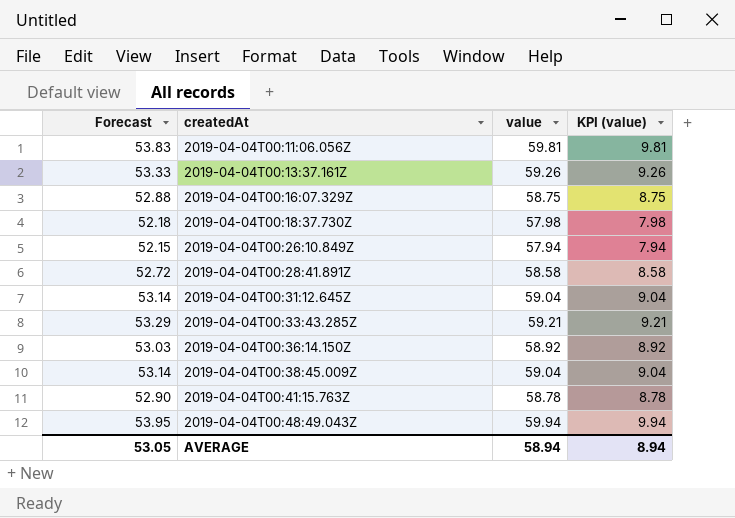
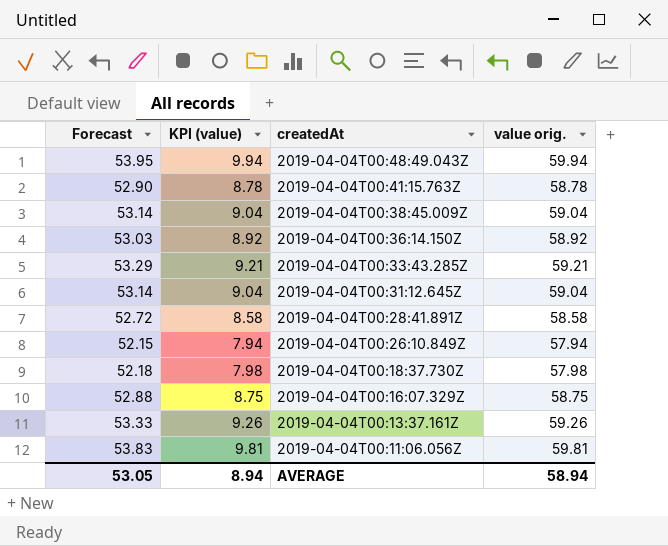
row order: createdAt ascending -> createdAt descending
column KPI (value) | position: 4 -> 2
column name: value -> value orig.

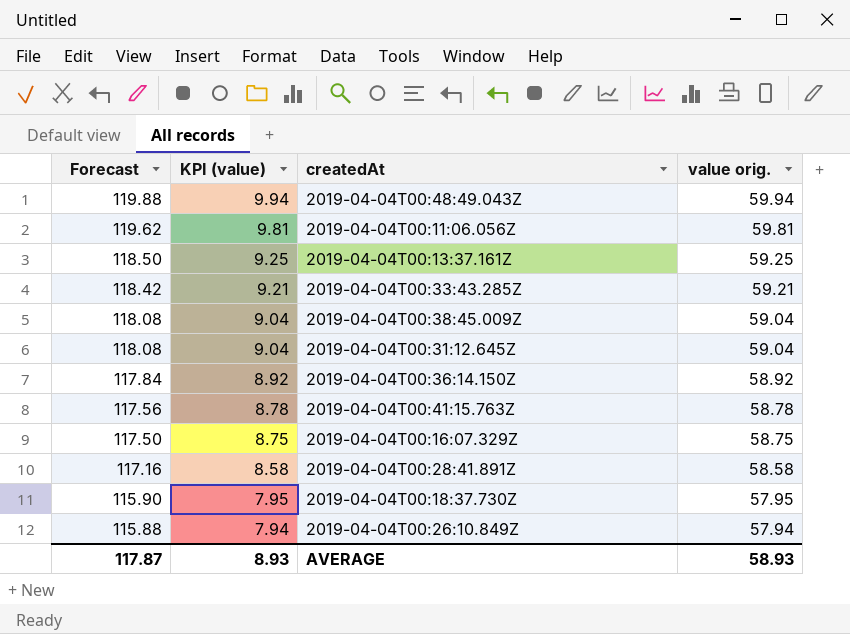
row order: createdAt descending -> Forecast descending
column Forecast | formula: [value orig.] * 0.9 -> [value orig.] * 2
2019-04-04T00:13:37.161Z | KPI (value): 9.26 -> 9.25
2019-04-04T00:13:37.161Z | value orig.: 59.26 -> 59.25
2019-04-04T00:18:37.730Z | KPI (value): 7.98 -> 7.95
2019-04-04T00:18:37.730Z | value orig.: 57.98 -> 57.95
AVERAGE | Forecast: 53.05 -> 117.87
AVERAGE | KPI (value): 8.94 -> 8.93
AVERAGE | value orig.: 58.94 -> 58.93

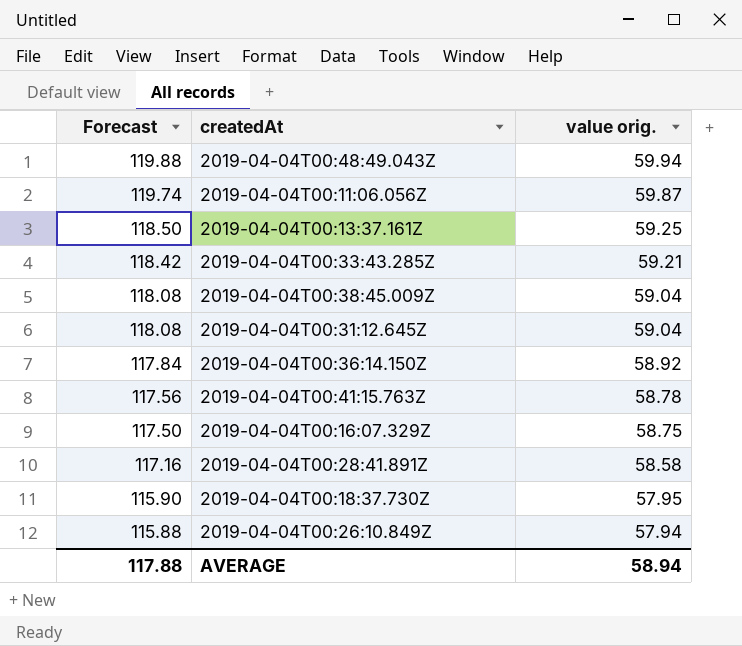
column KPI (value) | formula: [value orig.] - 50 -> none
2019-04-04T00:11:06.056Z | Forecast: 119.62 -> 119.74
2019-04-04T00:11:06.056Z | value orig.: 59.81 -> 59.87
AVERAGE | Forecast: 117.87 -> 117.88
AVERAGE | value orig.: 58.93 -> 58.94

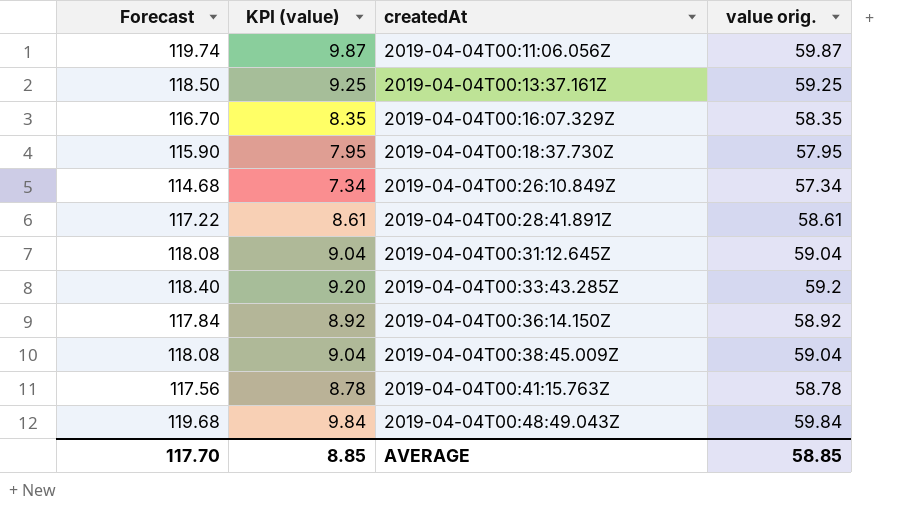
row order: Forecast descending -> createdAt ascending
column KPI (value) | formula: none -> [value orig.] - 50
2019-04-04T00:16:07.329Z | Forecast: 117.50 -> 116.70
2019-04-04T00:16:07.329Z | value orig.: 58.75 -> 58.35
2019-04-04T00:26:10.849Z | Forecast: 115.88 -> 114.68
2019-04-04T00:26:10.849Z | value orig.: 57.94 -> 57.34
2019-04-04T00:28:41.891Z | Forecast: 117.16 -> 117.22
2019-04-04T00:28:41.891Z | value orig.: 58.58 -> 58.61
2019-04-04T00:33:43.285Z | Forecast: 118.42 -> 118.40
2019-04-04T00:33:43.285Z | value orig.: 59.21 -> 59.2
2019-04-04T00:48:49.043Z | Forecast: 119.88 -> 119.68
2019-04-04T00:48:49.043Z | value orig.: 59.94 -> 59.84
AVERAGE | Forecast: 117.88 -> 117.70
AVERAGE | value orig.: 58.94 -> 58.85

